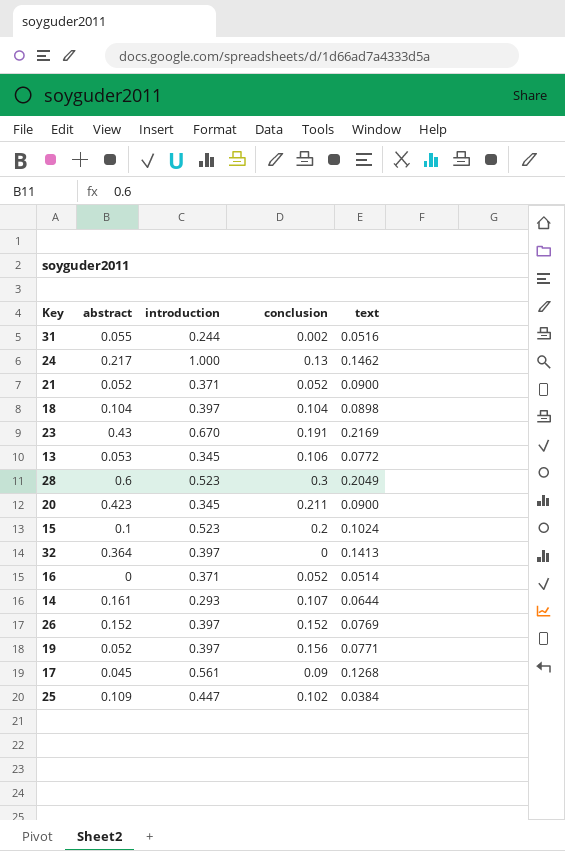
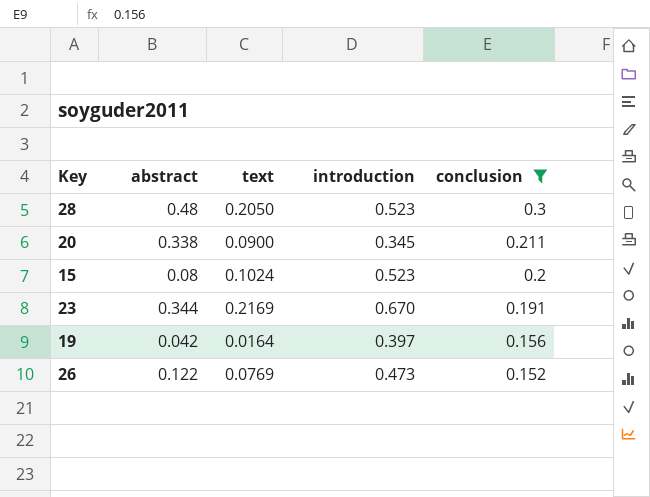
filter: none -> conclusion >= 0.152
row order: none -> conclusion descending
column text | position: 5 -> 3
28 | abstract: 0.6 -> 0.48
28 | text: 0.2049 -> 0.2050
20 | abstract: 0.423 -> 0.338
15 | abstract: 0.1 -> 0.08
23 | abstract: 0.43 -> 0.344
19 | abstract: 0.052 -> 0.042
19 | text: 0.0771 -> 0.0164
26 | abstract: 0.152 -> 0.122
26 | introduction: 0.397 -> 0.473

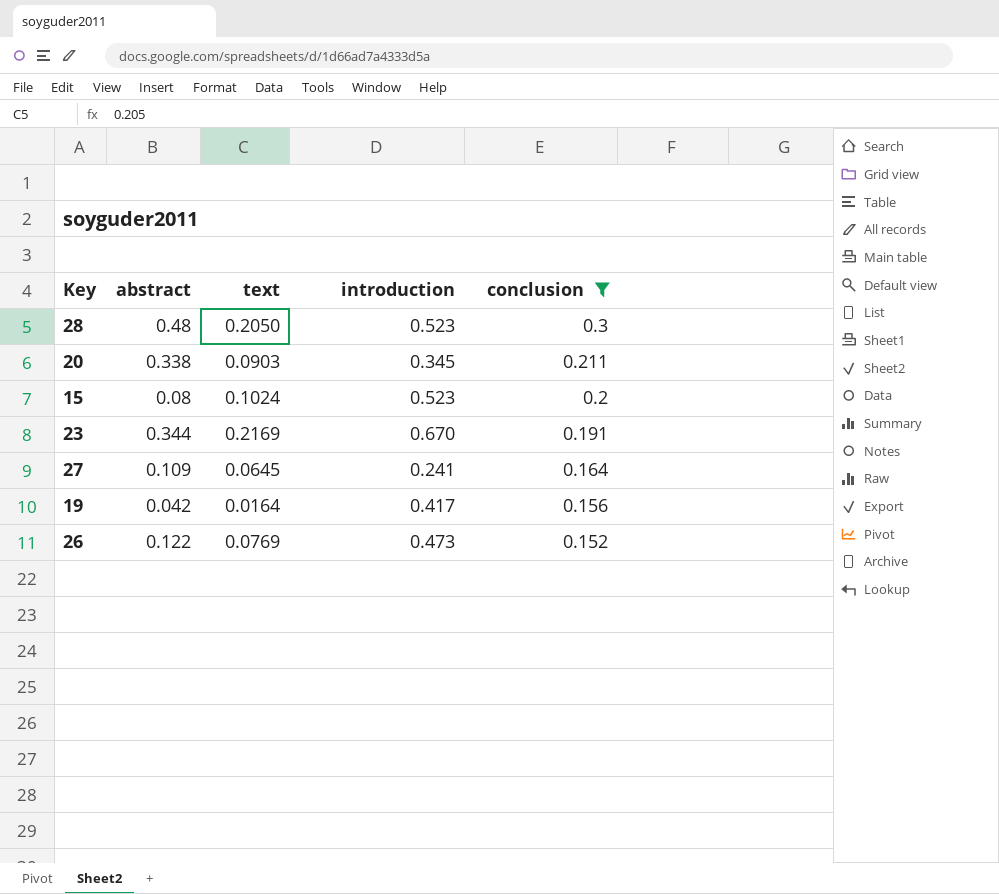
20 | text: 0.0900 -> 0.0903
row 27: none -> 0.109 | 0.0645 | 0.241 | 0.164
19 | introduction: 0.397 -> 0.417

